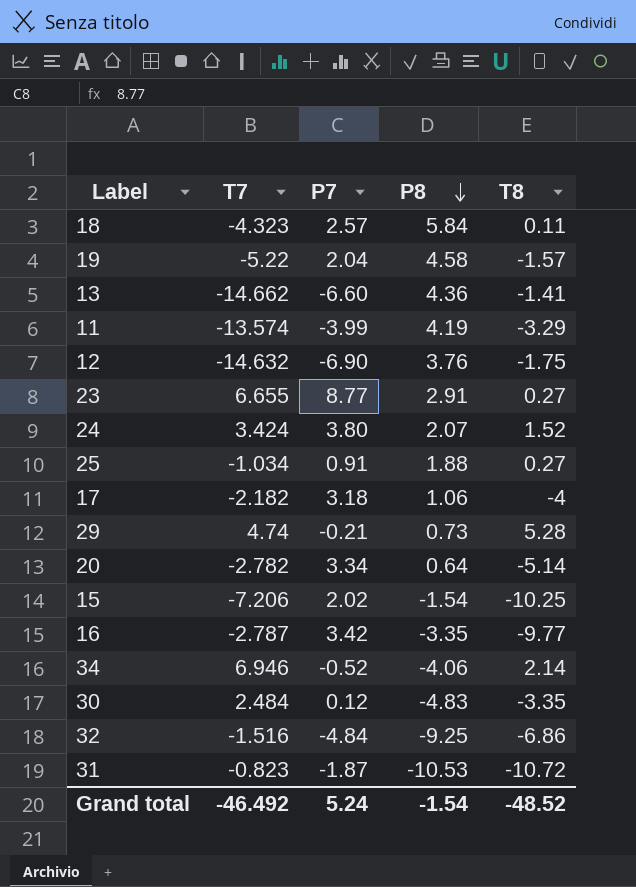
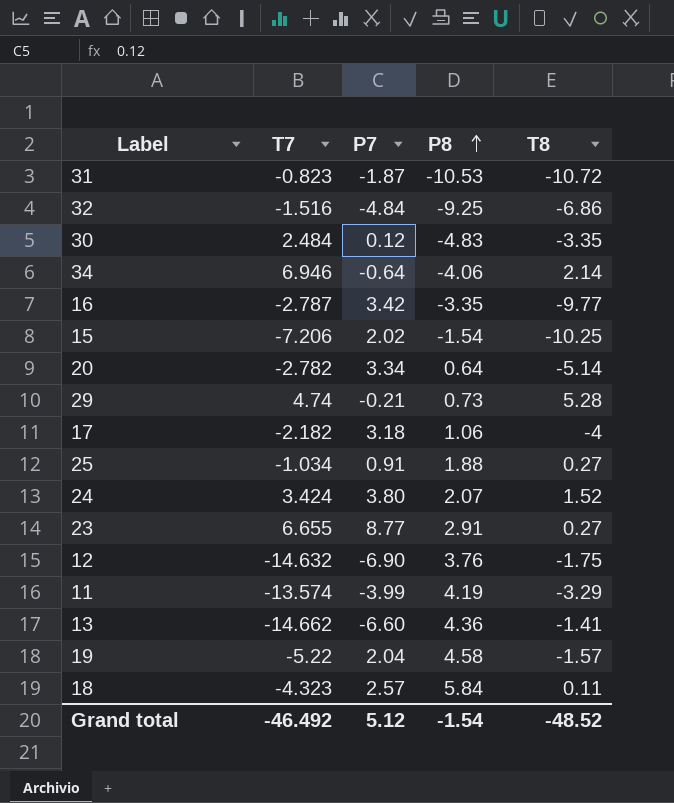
row order: P8 descending -> P8 ascending
34 | P7: -0.52 -> -0.64
Grand total | P7: 5.24 -> 5.12

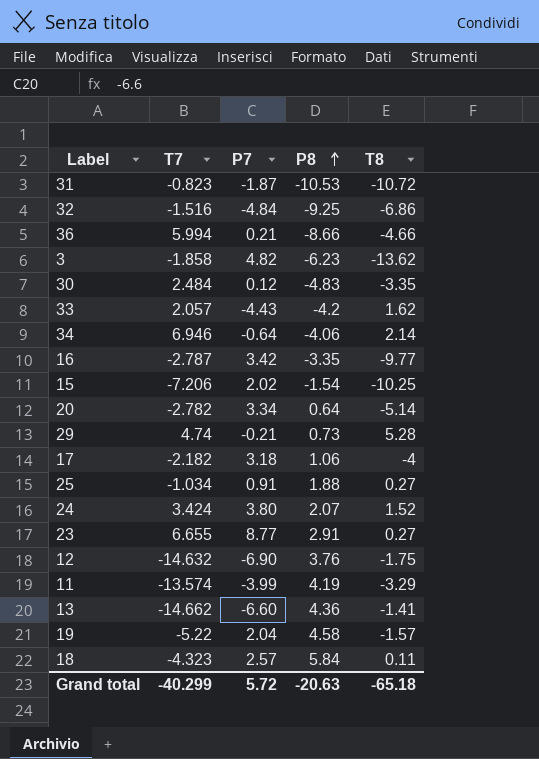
row 36: none -> 5.994 | 0.21 | -8.66 | -4.66
row 3: none -> -1.858 | 4.82 | -6.23 | -13.62
row 33: none -> 2.057 | -4.43 | -4.2 | 1.62
Grand total | T7: -46.492 -> -40.299
Grand total | P7: 5.12 -> 5.72
Grand total | P8: -1.54 -> -20.63
Grand total | T8: -48.52 -> -65.18

